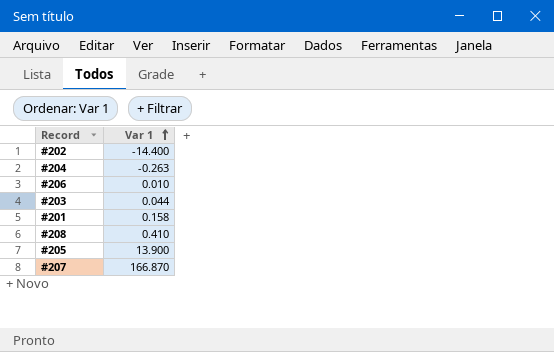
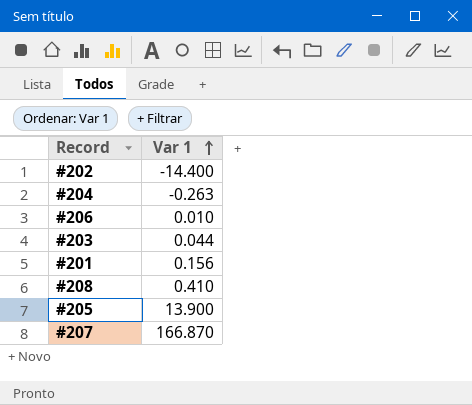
#201 | Var 1: 0.158 -> 0.156

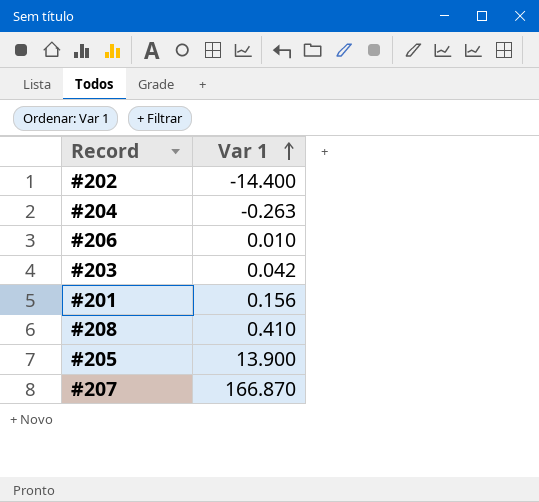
#203 | Var 1: 0.044 -> 0.042

